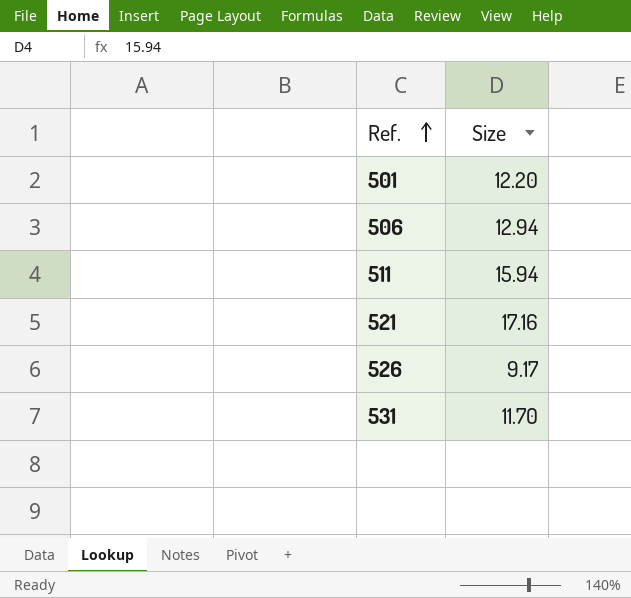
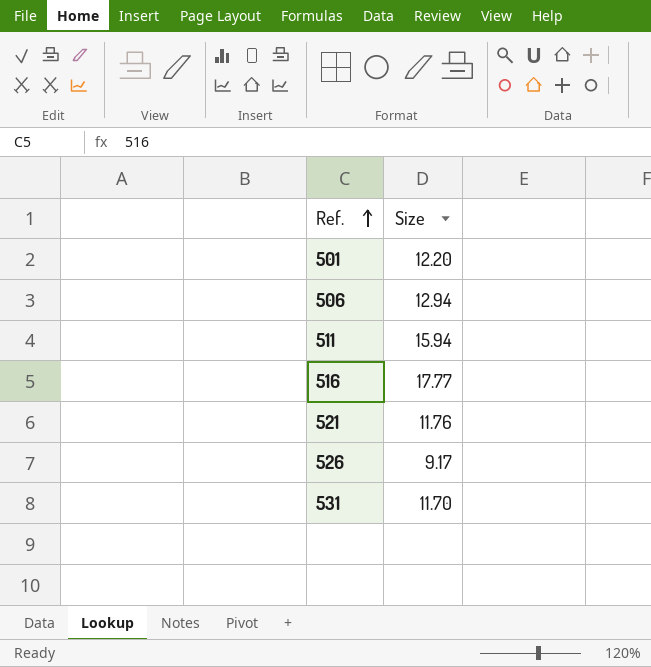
row 516: none -> 17.77
521 | Size: 17.16 -> 11.76

